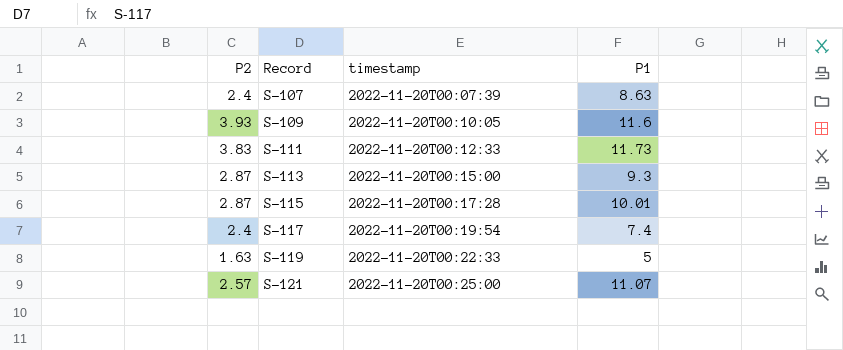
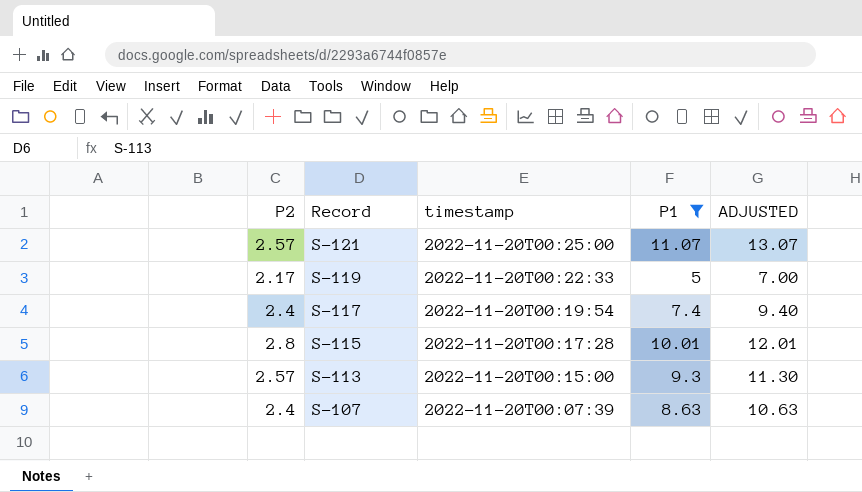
filter: none -> P1 <= 11.07
row order: Record ascending -> Record descending
column ADJUSTED | formula: none -> [P1] + 2
S-119 | P2: 1.63 -> 2.17
S-115 | P2: 2.87 -> 2.8
S-113 | P2: 2.87 -> 2.57

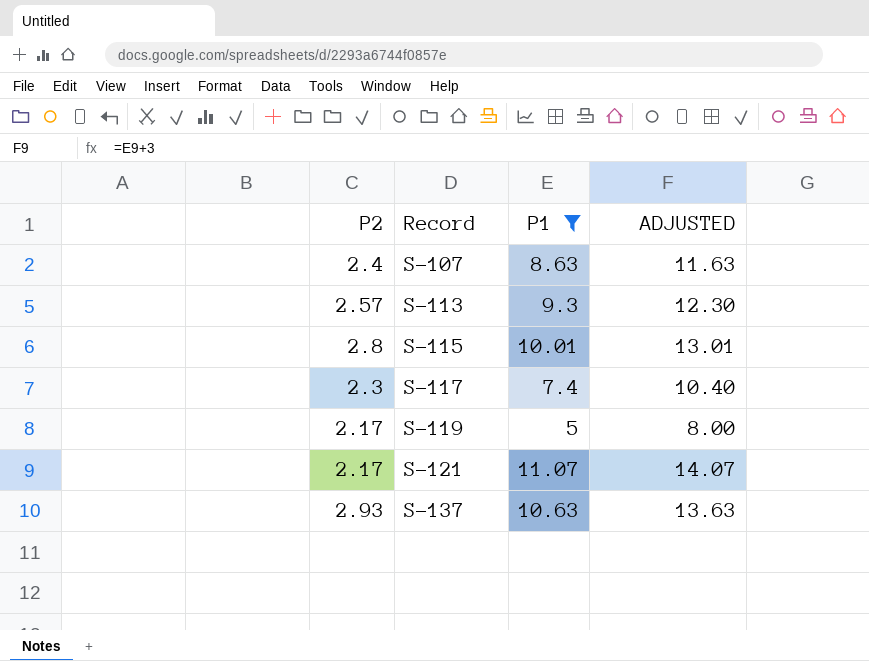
row order: Record descending -> Record ascending
column timestamp | position: 3 -> none
column ADJUSTED | formula: [P1] + 2 -> [P1] + 3
S-117 | P2: 2.4 -> 2.3
S-121 | P2: 2.57 -> 2.17
row S-137: none -> 2.93 | 10.63 | 13.63

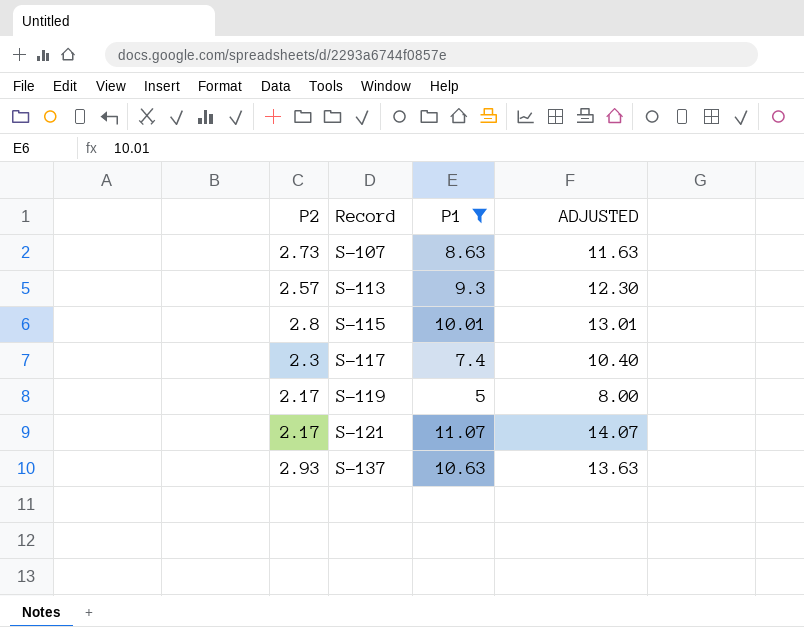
S-107 | P2: 2.4 -> 2.73

